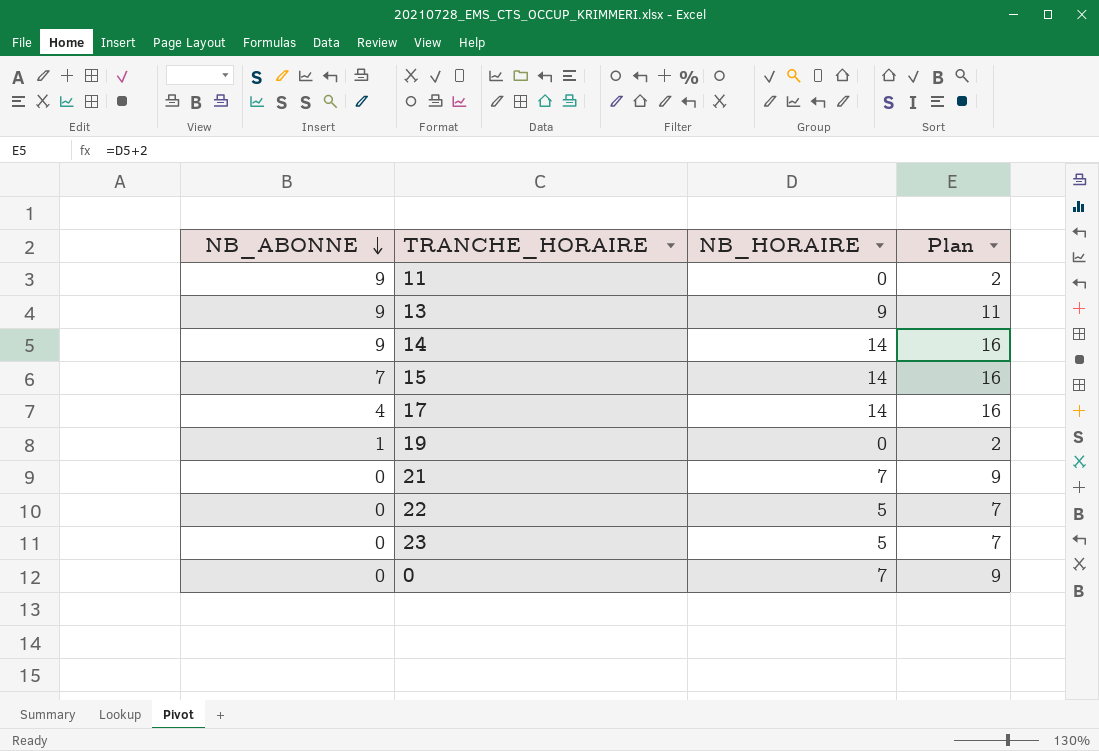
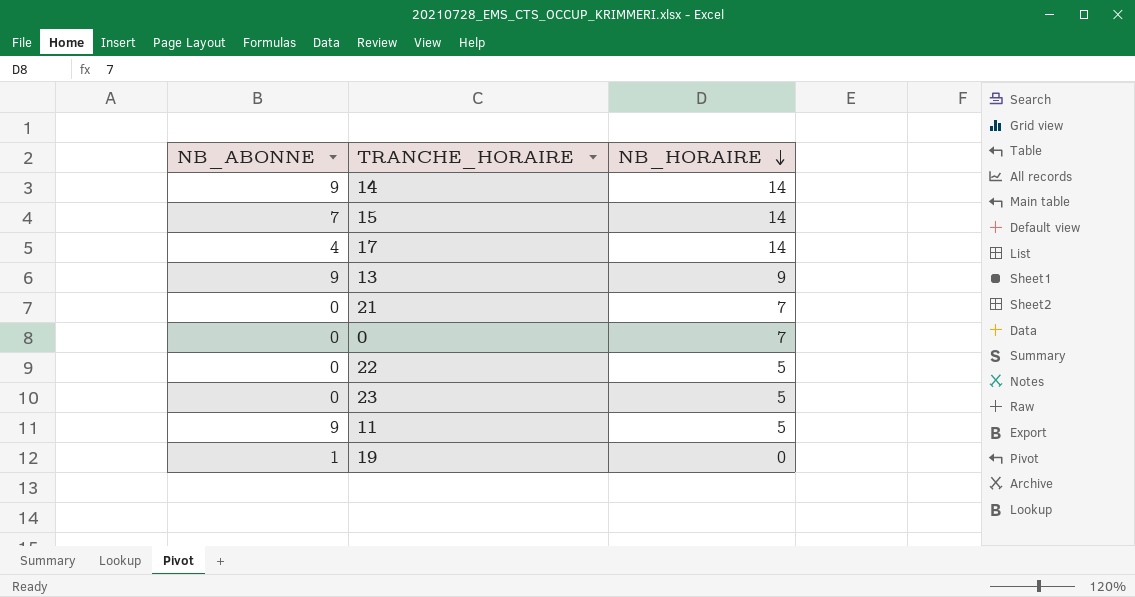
row order: NB_ABONNE descending -> NB_HORAIRE descending
column Plan | formula: [NB_HORAIRE] + 2 -> none
11 | NB_HORAIRE: 0 -> 5

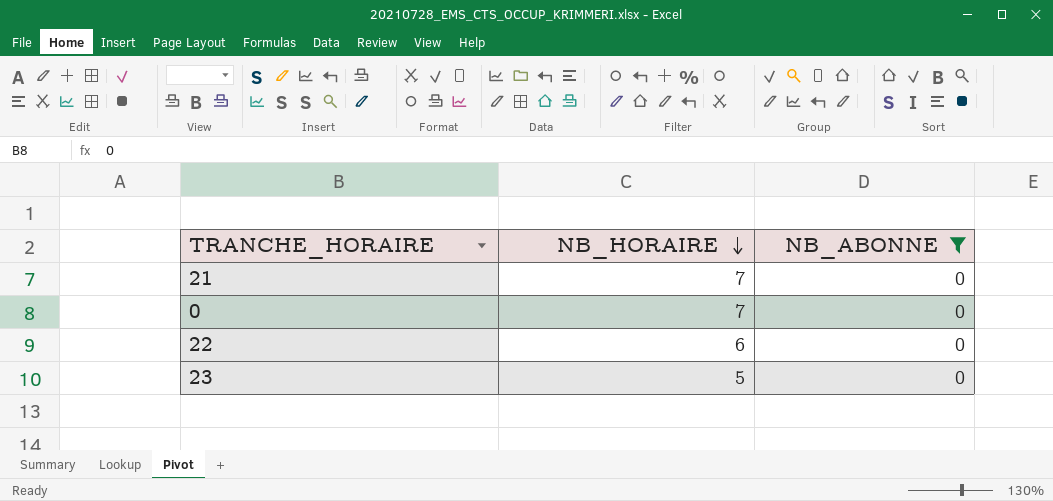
filter: none -> NB_ABONNE = 0
column NB_ABONNE | position: 1 -> 3
22 | NB_HORAIRE: 5 -> 6

